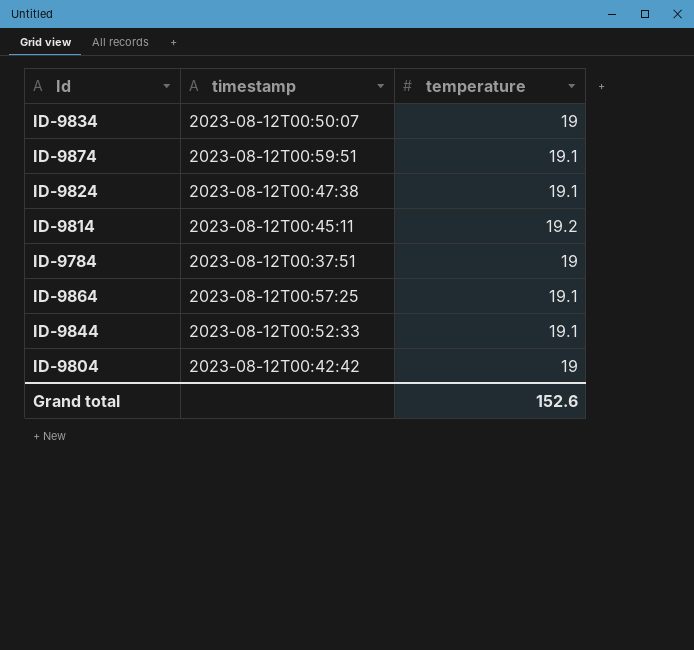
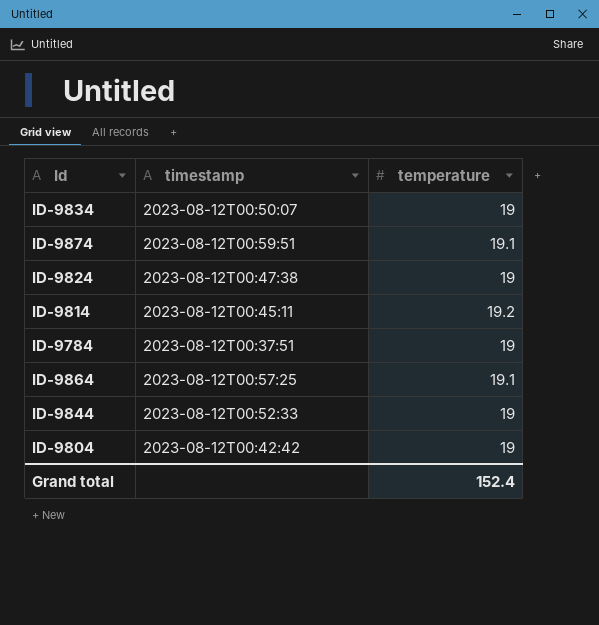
ID-9824 | temperature: 19.1 -> 19
ID-9844 | temperature: 19.1 -> 19
Grand total | temperature: 152.6 -> 152.4

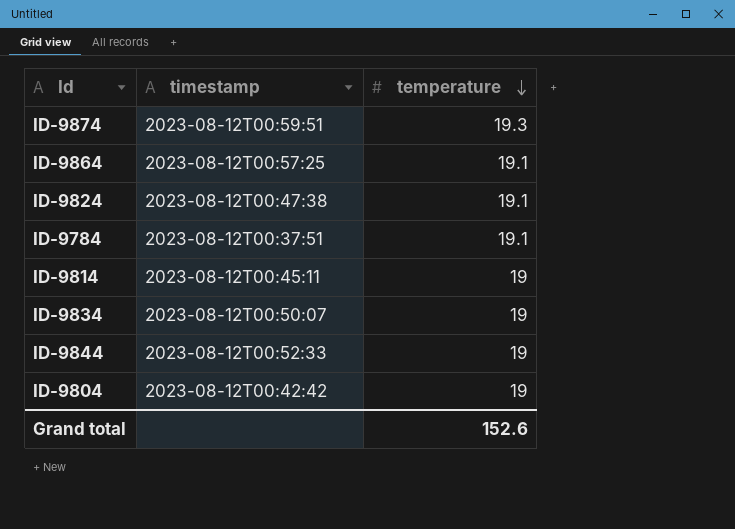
row order: none -> temperature descending
ID-9874 | temperature: 19.1 -> 19.3
ID-9824 | temperature: 19 -> 19.1
ID-9784 | temperature: 19 -> 19.1
ID-9814 | temperature: 19.2 -> 19
Grand total | temperature: 152.4 -> 152.6

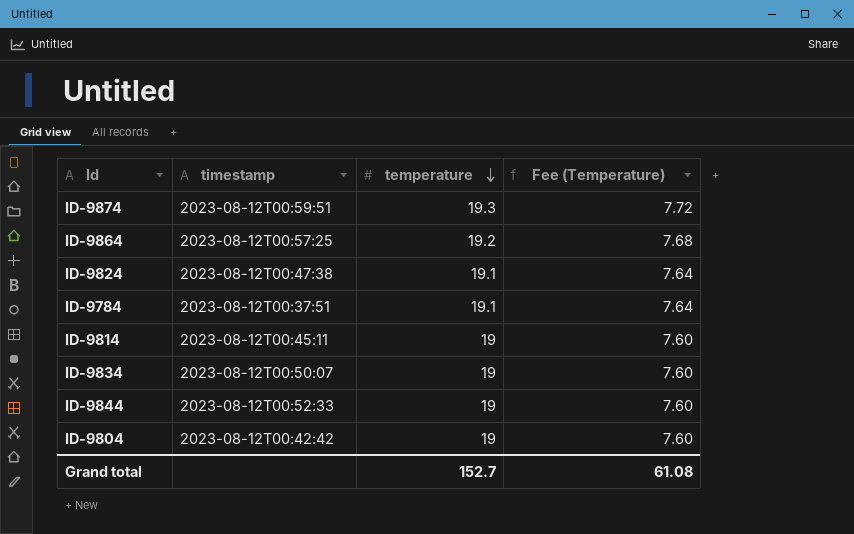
column Fee (Temperature) | formula: none -> [temperature] * 0.4
ID-9864 | temperature: 19.1 -> 19.2
Grand total | temperature: 152.6 -> 152.7

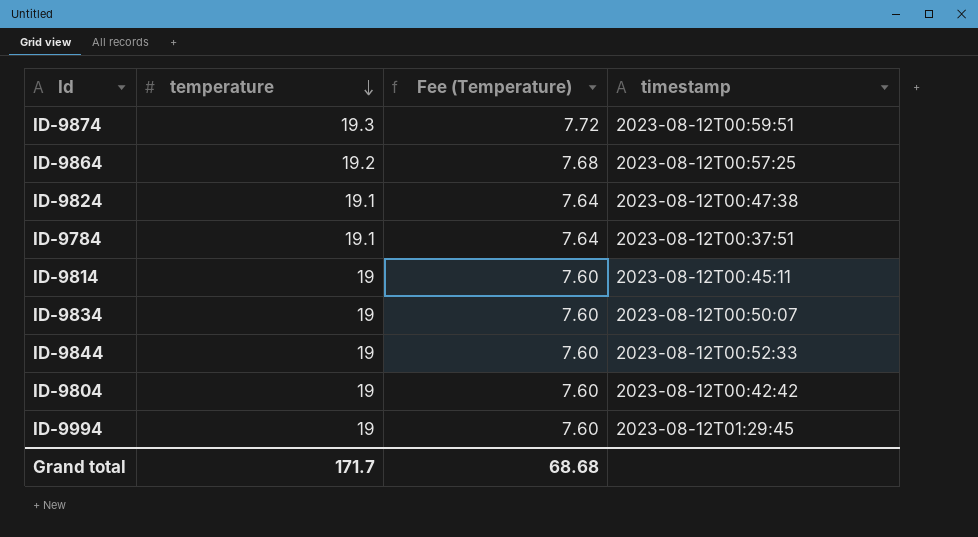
column timestamp | position: 2 -> 4
row ID-9994: none -> 19 | 7.60 | 2023-08-12T01:29:45
Grand total | temperature: 152.7 -> 171.7
Grand total | Fee (Temperature): 61.08 -> 68.68

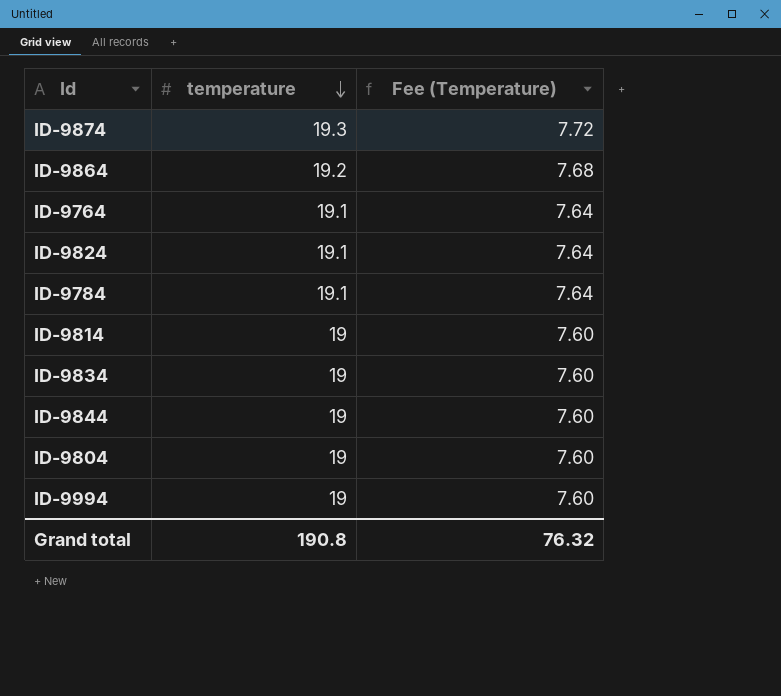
column timestamp | position: 4 -> none
row ID-9764: none -> 19.1 | 7.64
Grand total | temperature: 171.7 -> 190.8
Grand total | Fee (Temperature): 68.68 -> 76.32

